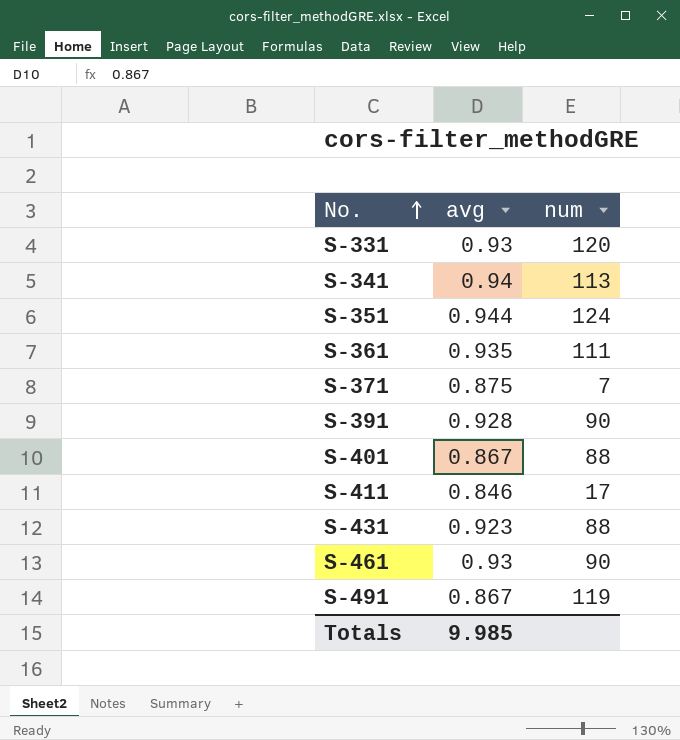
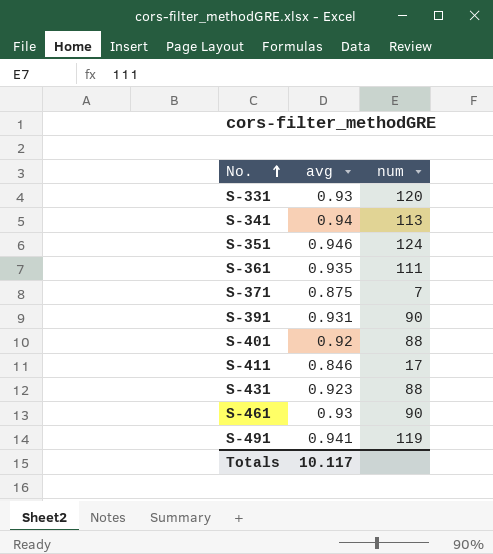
S-351 | avg: 0.944 -> 0.946
S-391 | avg: 0.928 -> 0.931
S-401 | avg: 0.867 -> 0.92
S-491 | avg: 0.867 -> 0.941
Totals | avg: 9.985 -> 10.117

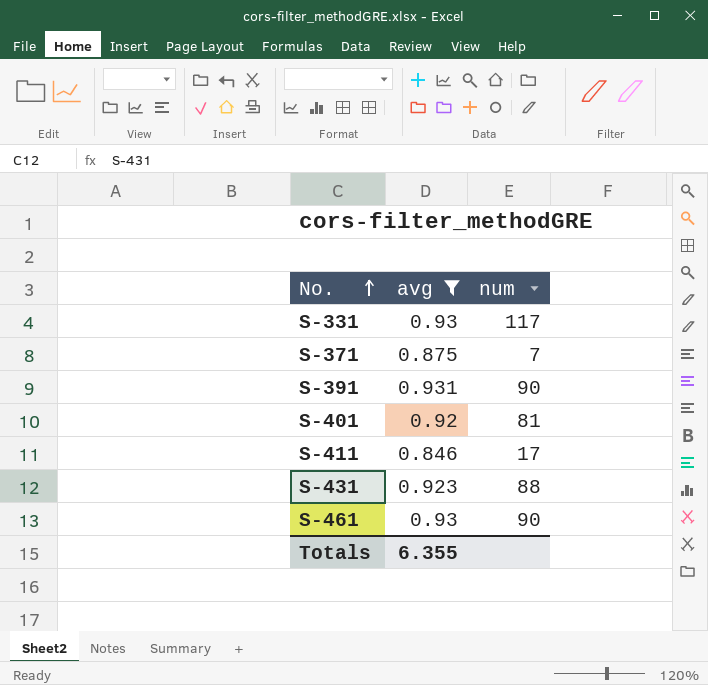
filter: none -> avg <= 0.931
S-331 | num: 120 -> 117
S-401 | num: 88 -> 81
Totals | avg: 10.117 -> 6.355

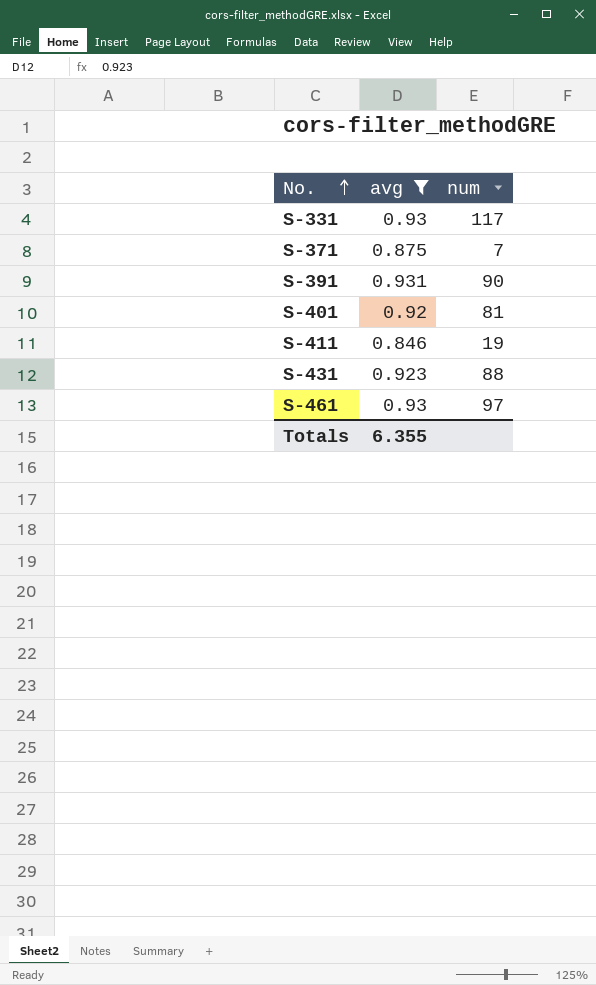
S-411 | num: 17 -> 19
S-461 | num: 90 -> 97

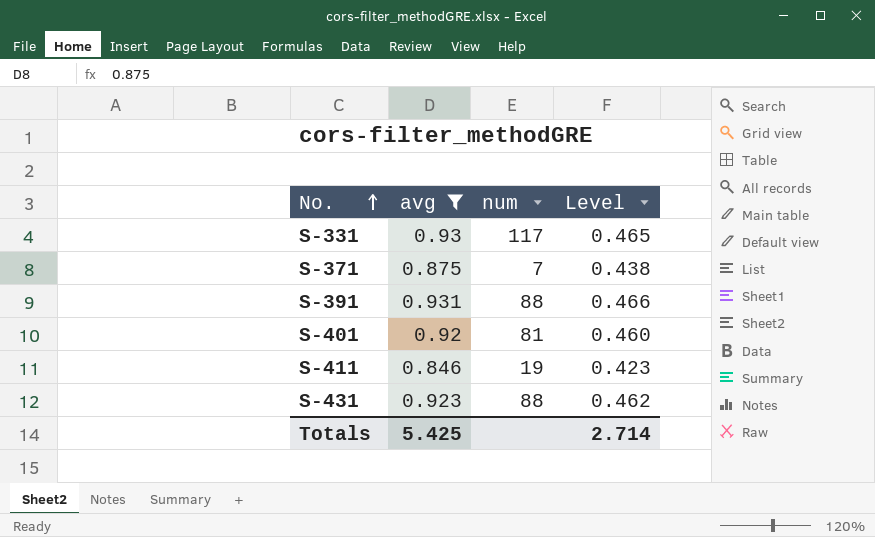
column Level | formula: none -> [avg] * 0.5
row S-461: 0.93 | 97 -> none
S-391 | num: 90 -> 88
Totals | avg: 6.355 -> 5.425

